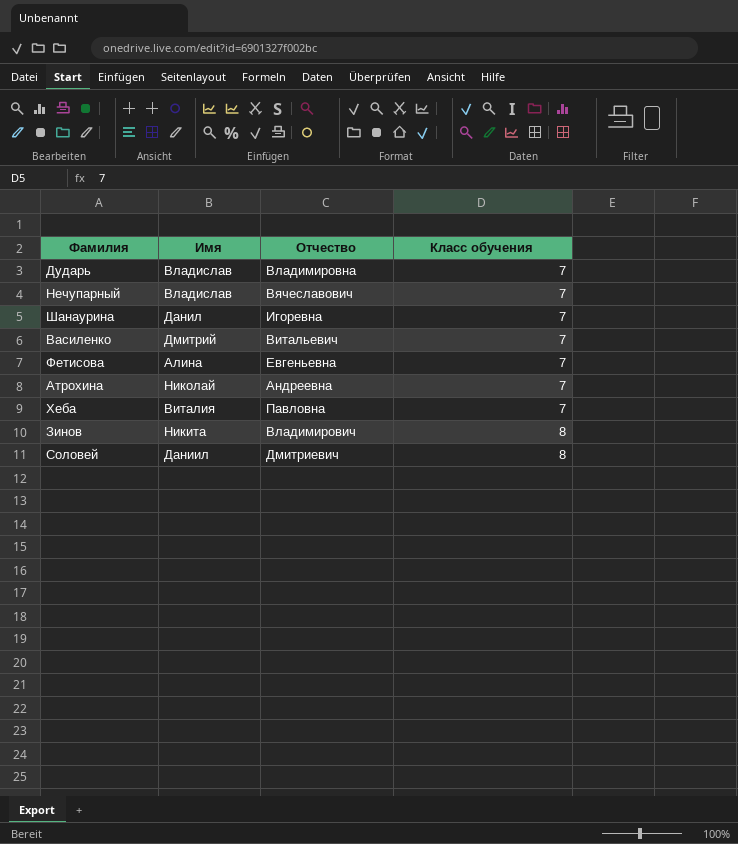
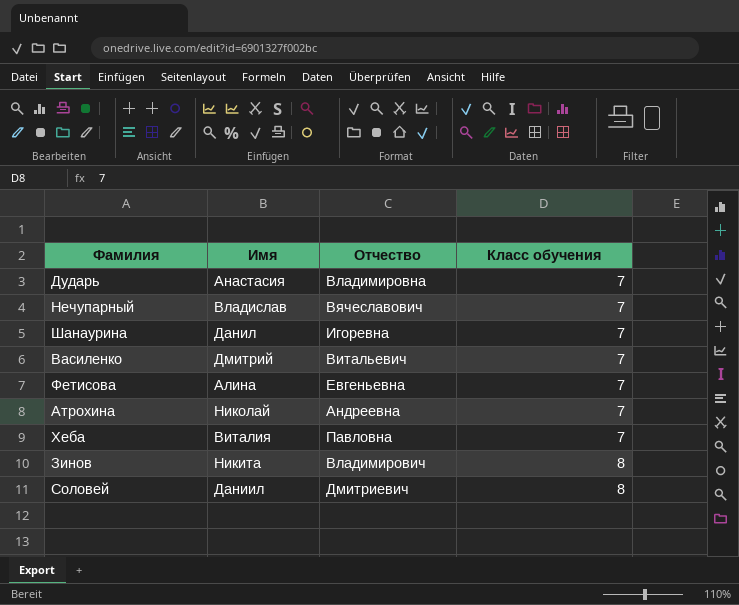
Дударь | Имя: Владислав -> Анастасия

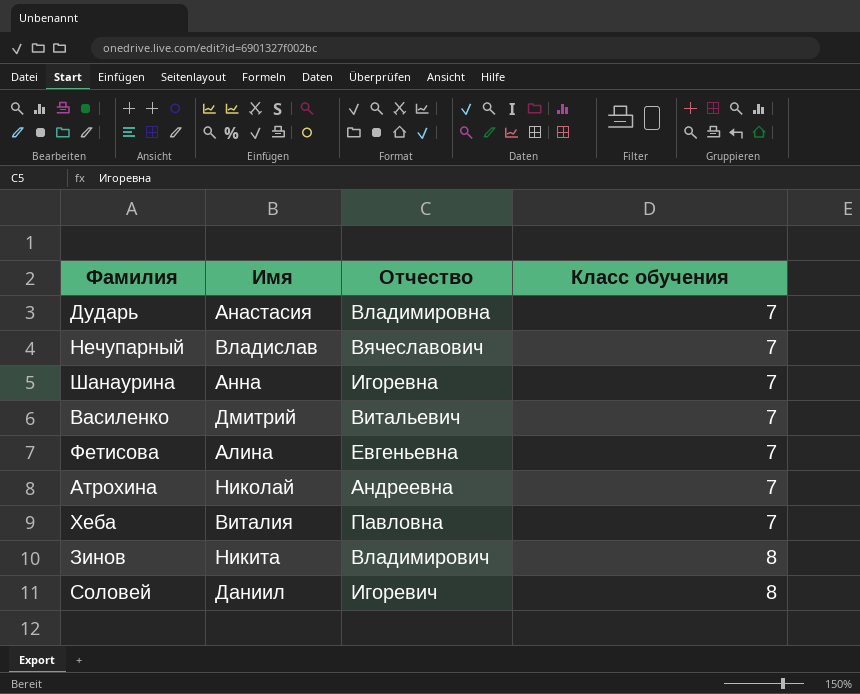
Шанаурина | Имя: Данил -> Анна
Соловей | Отчество: Дмитриевич -> Игоревич

